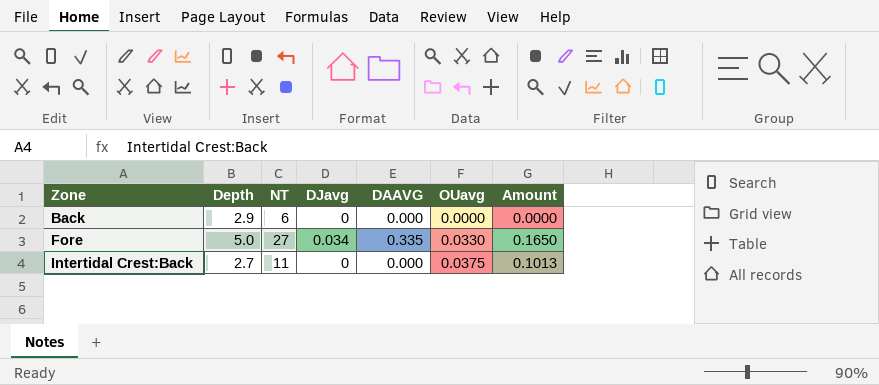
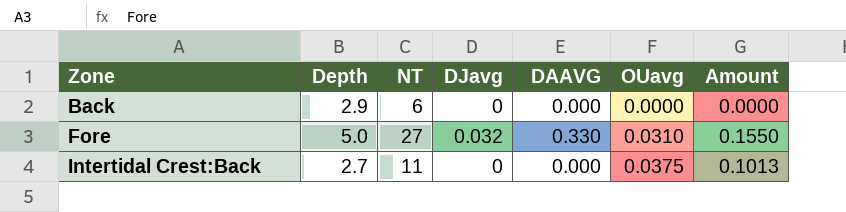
Fore | DJavg: 0.034 -> 0.032
Fore | DAAVG: 0.335 -> 0.330
Fore | OUavg: 0.0330 -> 0.0310
Fore | Amount: 0.1650 -> 0.1550

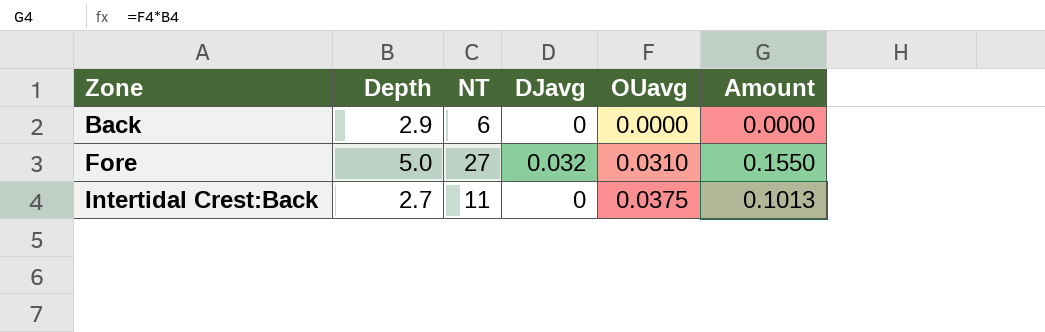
column DAAVG | position: 5 -> none

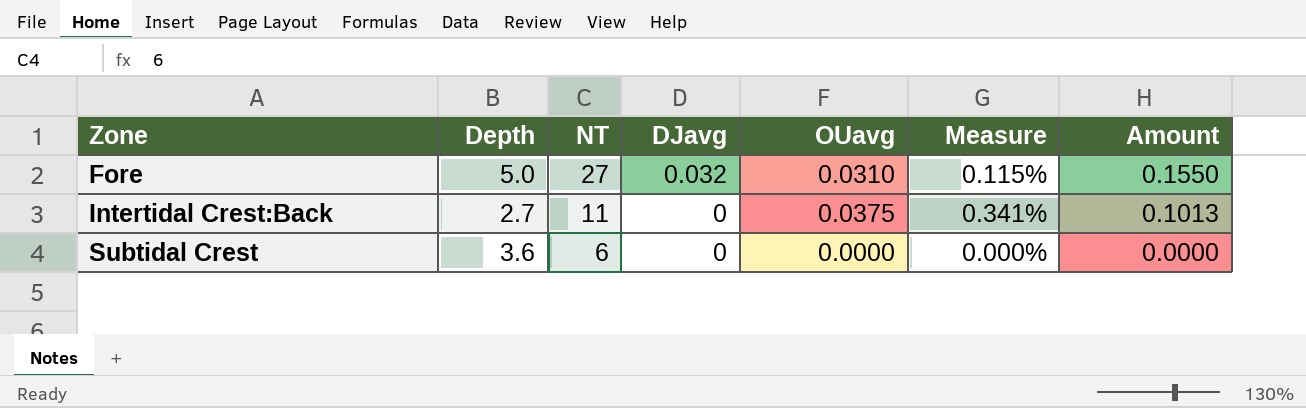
column Measure | formula: none -> [OUavg] / [NT]
row Back: 2.9 | 6 | 0 | 0.0000 | 0.0000 -> none
row Subtidal Crest: none -> 3.6 | 6 | 0 | 0.0000 | 0.000% | 0.0000

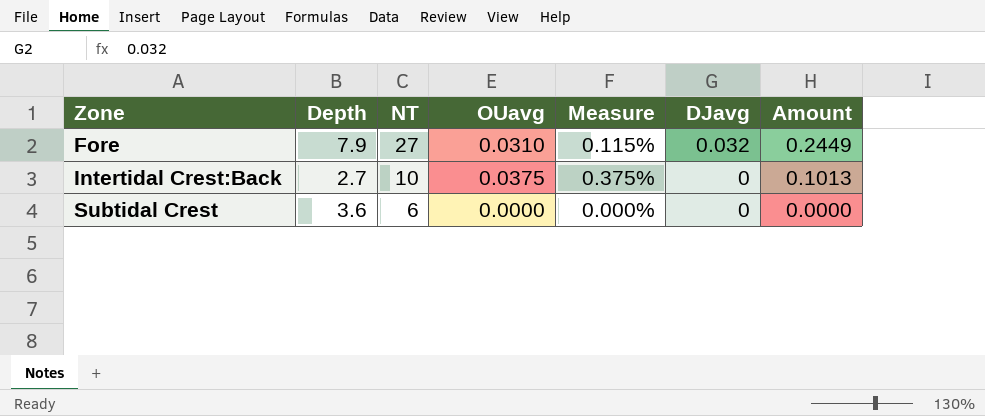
column DJavg | position: 4 -> 6
Fore | Depth: 5.0 -> 7.9
Fore | Amount: 0.1550 -> 0.2449
Intertidal Crest:Back | NT: 11 -> 10
Intertidal Crest:Back | Measure: 0.341% -> 0.375%

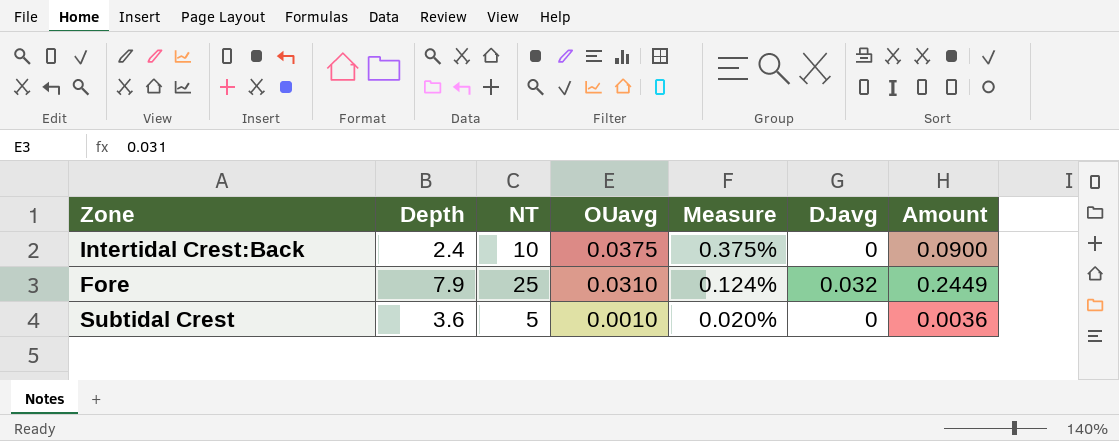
row order: Zone ascending -> OUavg descending
Intertidal Crest:Back | Depth: 2.7 -> 2.4
Intertidal Crest:Back | Amount: 0.1013 -> 0.0900
Fore | NT: 27 -> 25
Fore | Measure: 0.115% -> 0.124%
Subtidal Crest | NT: 6 -> 5
Subtidal Crest | OUavg: 0.0000 -> 0.0010
Subtidal Crest | Measure: 0.000% -> 0.020%
Subtidal Crest | Amount: 0.0000 -> 0.0036

